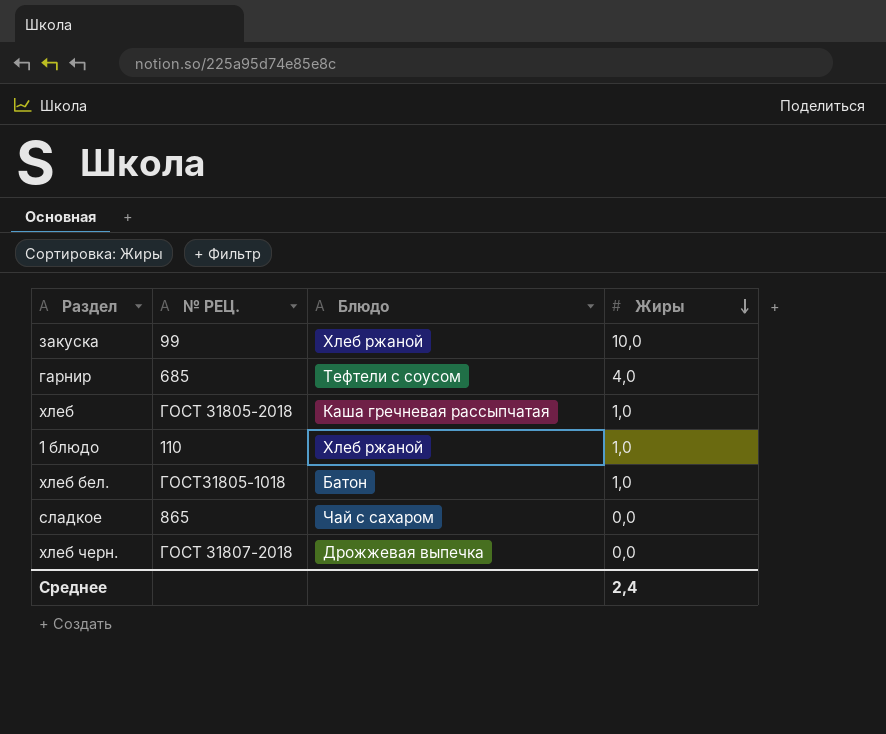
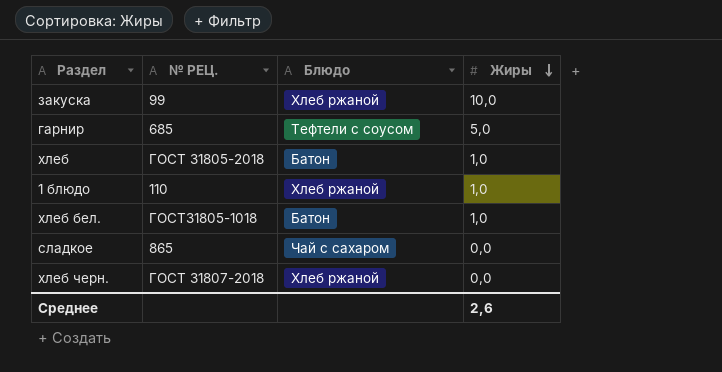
гарнир | Жиры: 4,0 -> 5,0
хлеб | Блюдо: Каша гречневая рассыпчатая -> Батон
хлеб черн. | Блюдо: Дрожжевая выпечка -> Хлеб ржаной
Среднее | Жиры: 2,4 -> 2,6

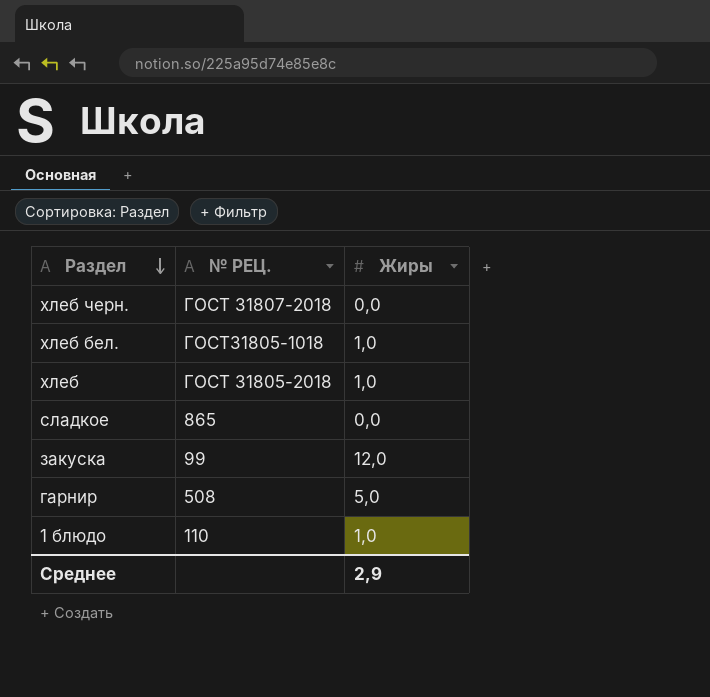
row order: Жиры descending -> Раздел descending
column Блюдо | position: 3 -> none
закуска | Жиры: 10,0 -> 12,0
гарнир | № РЕЦ.: 685 -> 508
Среднее | Жиры: 2,6 -> 2,9

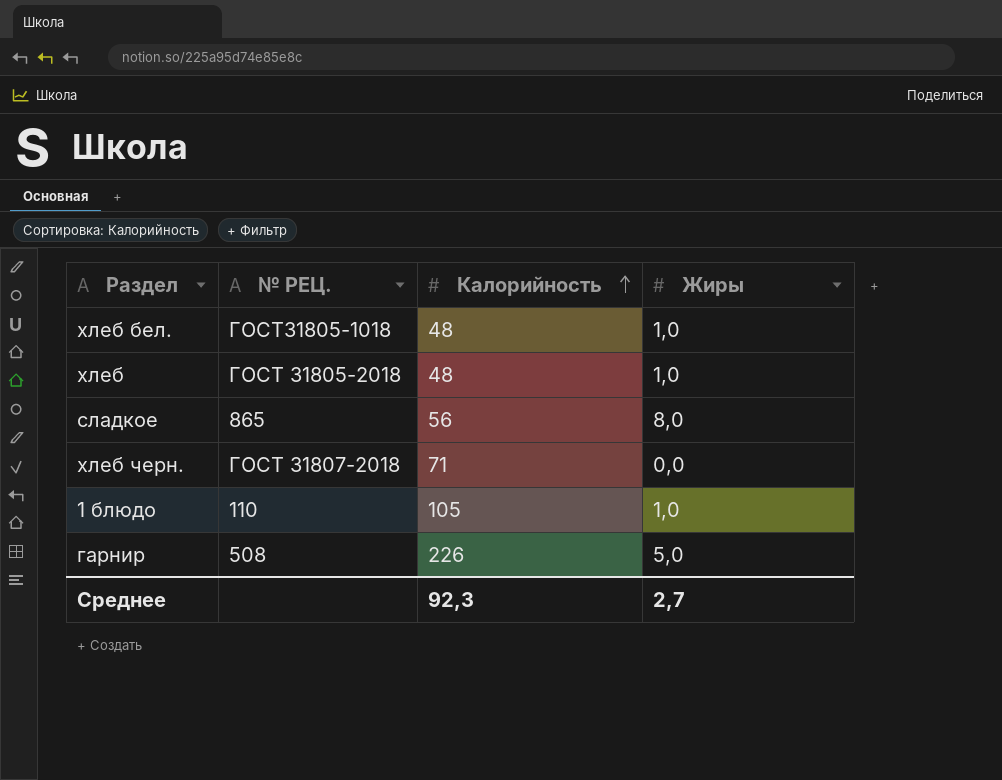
row order: Раздел descending -> Калорийность ascending
column Калорийность | position: none -> 3
row закуска: 99 | 12,0 -> none
сладкое | Жиры: 0,0 -> 8,0
Среднее | Жиры: 2,9 -> 2,7

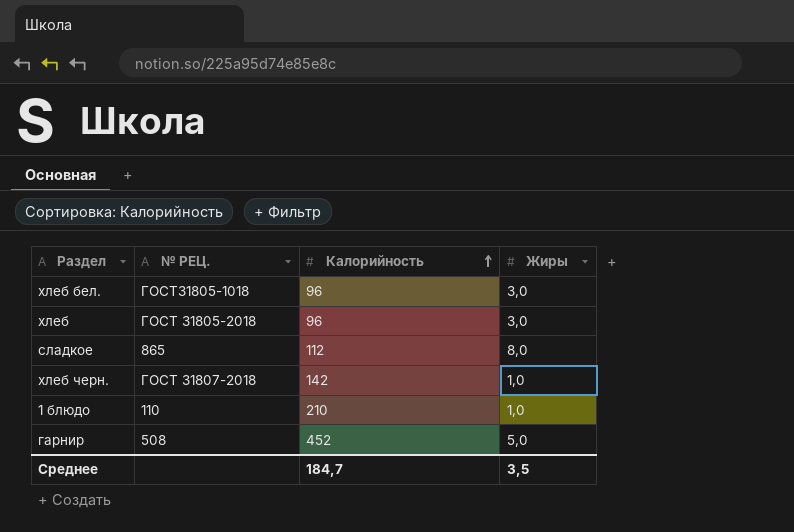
хлеб бел. | Калорийность: 48 -> 96
хлеб бел. | Жиры: 1,0 -> 3,0
хлеб | Калорийность: 48 -> 96
хлеб | Жиры: 1,0 -> 3,0
сладкое | Калорийность: 56 -> 112
хлеб черн. | Калорийность: 71 -> 142
хлеб черн. | Жиры: 0,0 -> 1,0
1 блюдо | Калорийность: 105 -> 210
гарнир | Калорийность: 226 -> 452
Среднее | Калорийность: 92,3 -> 184,7
Среднее | Жиры: 2,7 -> 3,5

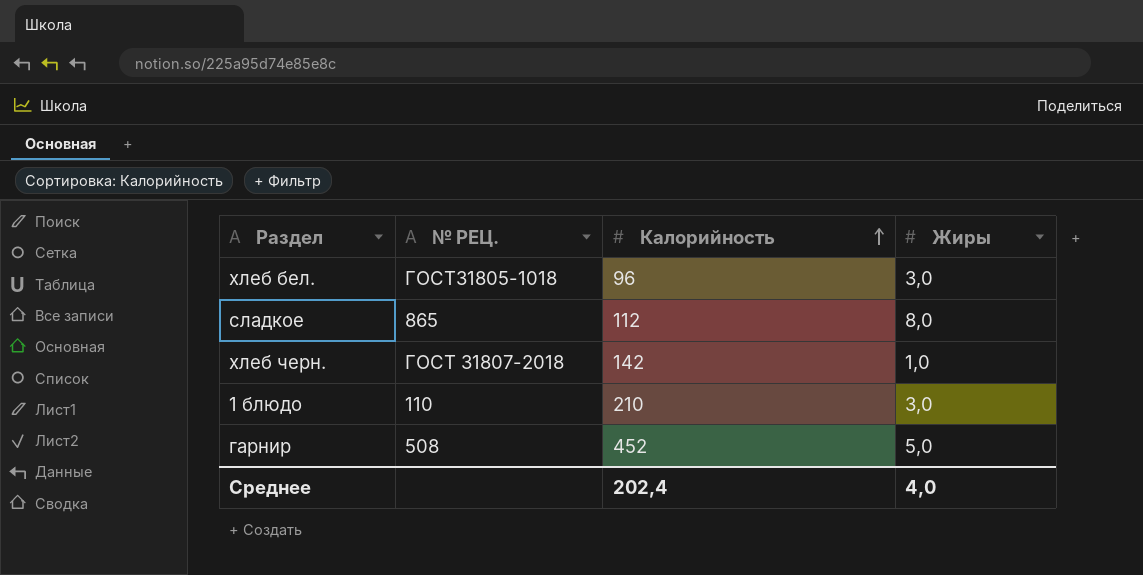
row хлеб: ГОСТ 31805-2018 | 96 | 3,0 -> none
1 блюдо | Жиры: 1,0 -> 3,0
Среднее | Калорийность: 184,7 -> 202,4
Среднее | Жиры: 3,5 -> 4,0

